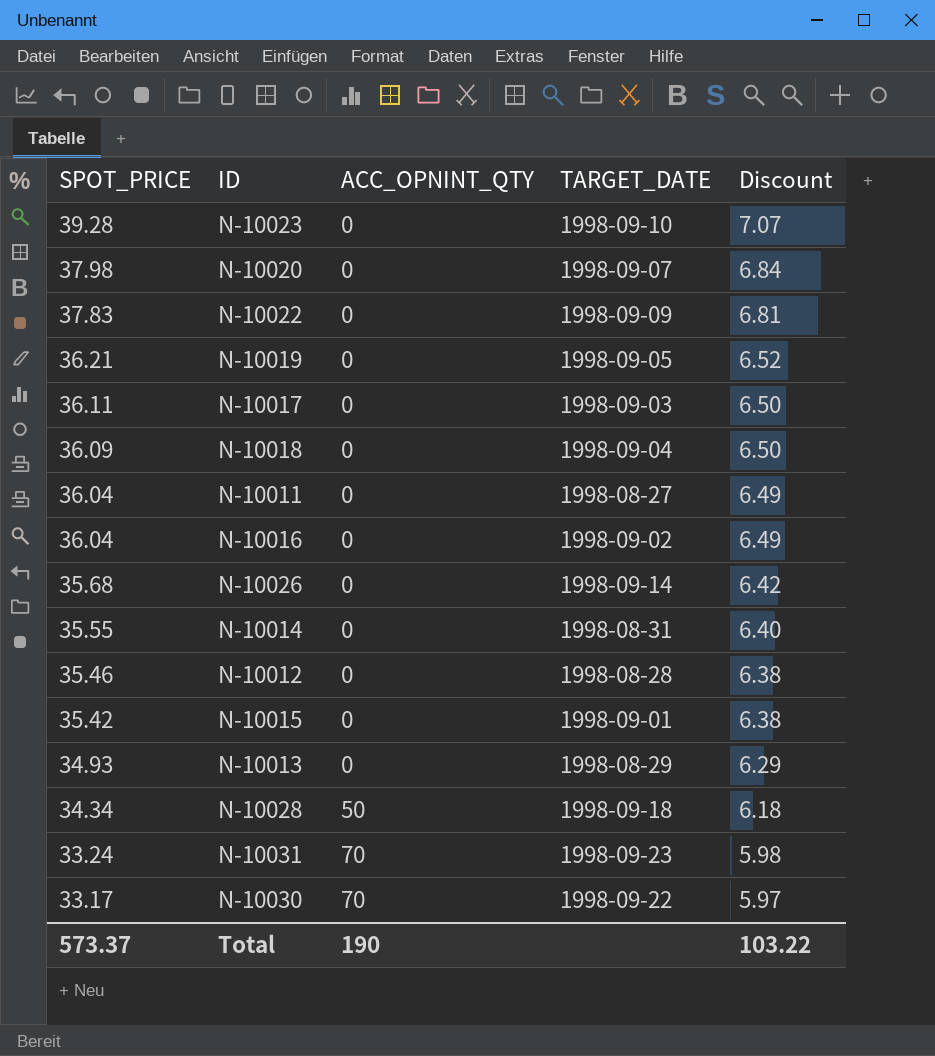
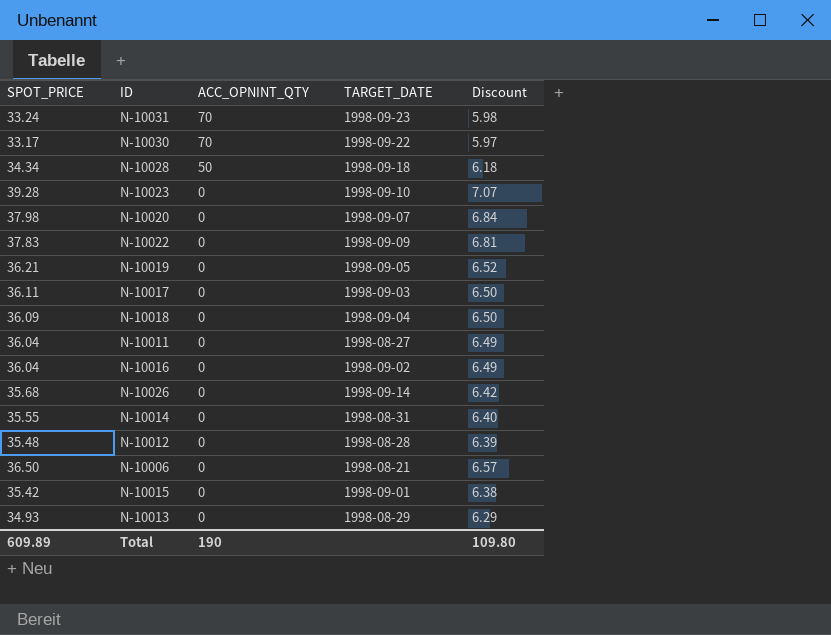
row order: SPOT_PRICE descending -> ACC_OPNINT_QTY descending
N-10012 | SPOT_PRICE: 35.46 -> 35.48
N-10012 | Discount: 6.38 -> 6.39
row N-10006: none -> 36.50 | 0 | 1998-08-21 | 6.57
Total | SPOT_PRICE: 573.37 -> 609.89
Total | Discount: 103.22 -> 109.80

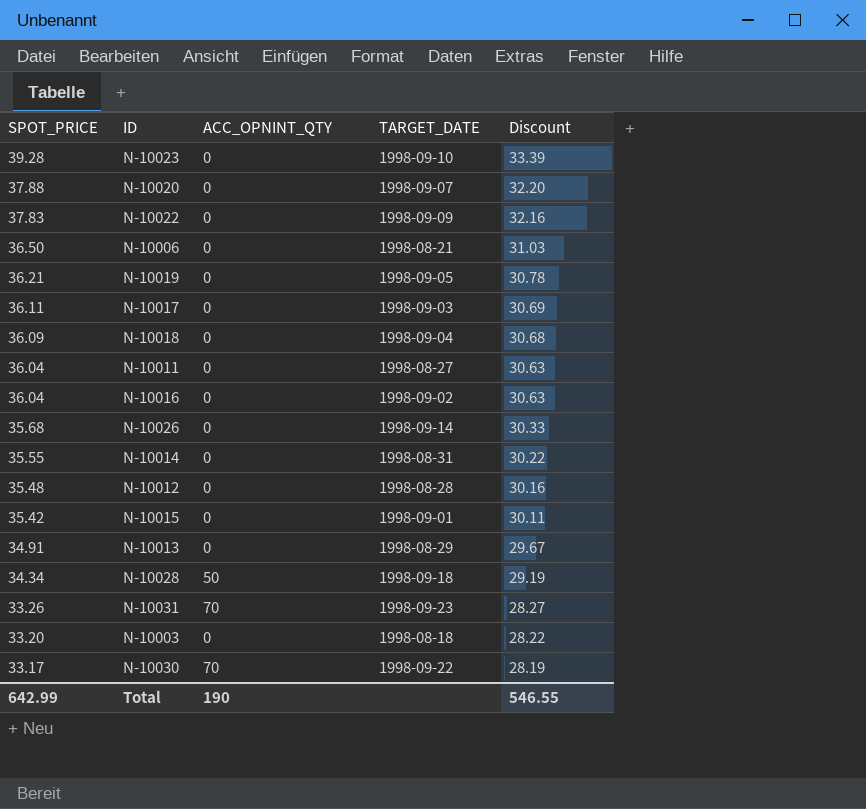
row order: ACC_OPNINT_QTY descending -> SPOT_PRICE descending
column Discount | formula: [SPOT_PRICE] * 0.18 -> [SPOT_PRICE] * 0.85
N-10020 | SPOT_PRICE: 37.98 -> 37.88
N-10013 | SPOT_PRICE: 34.93 -> 34.91
N-10031 | SPOT_PRICE: 33.24 -> 33.26
row N-10003: none -> 33.20 | 0 | 1998-08-18 | 28.22
Total | SPOT_PRICE: 609.89 -> 642.99
Total | Discount: 109.80 -> 546.55

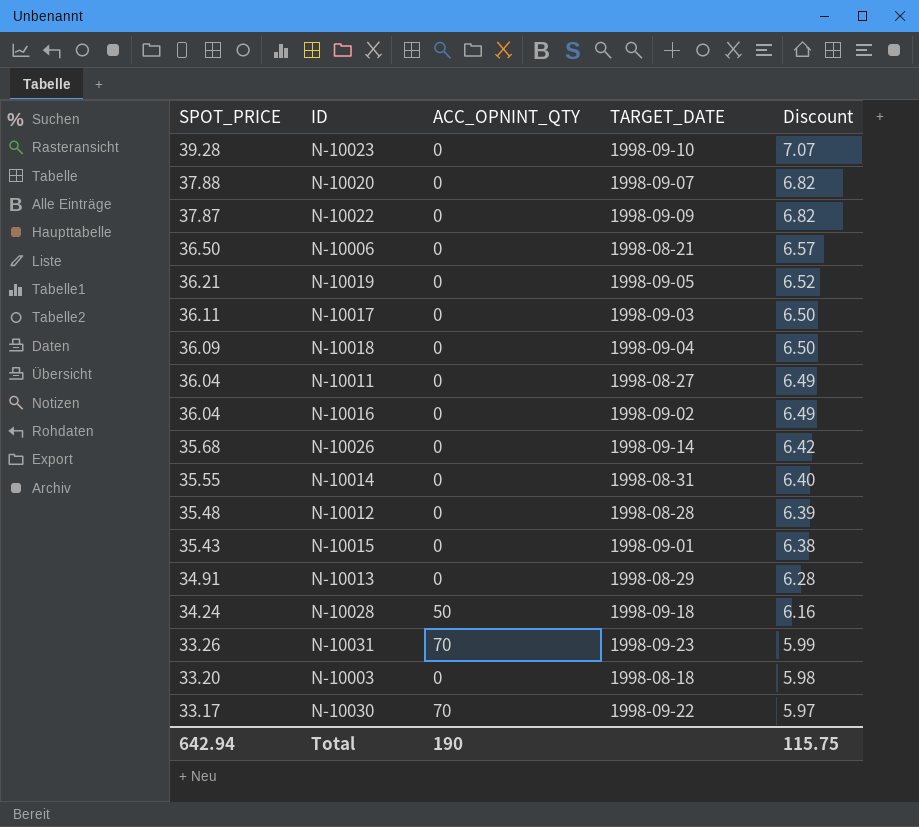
column Discount | formula: [SPOT_PRICE] * 0.85 -> [SPOT_PRICE] * 0.18
N-10022 | SPOT_PRICE: 37.83 -> 37.87
N-10015 | SPOT_PRICE: 35.42 -> 35.43
N-10028 | SPOT_PRICE: 34.34 -> 34.24
Total | SPOT_PRICE: 642.99 -> 642.94
Total | Discount: 546.55 -> 115.75

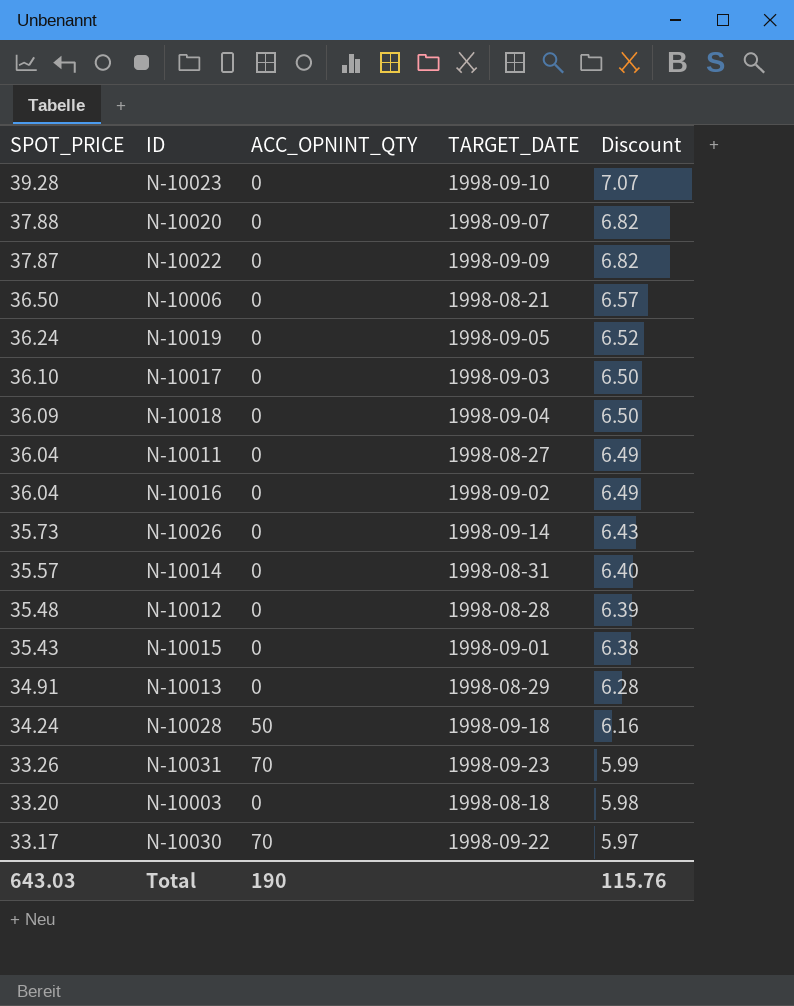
N-10019 | SPOT_PRICE: 36.21 -> 36.24
N-10017 | SPOT_PRICE: 36.11 -> 36.10
N-10026 | SPOT_PRICE: 35.68 -> 35.73
N-10026 | Discount: 6.42 -> 6.43
N-10014 | SPOT_PRICE: 35.55 -> 35.57
Total | SPOT_PRICE: 642.94 -> 643.03
Total | Discount: 115.75 -> 115.76

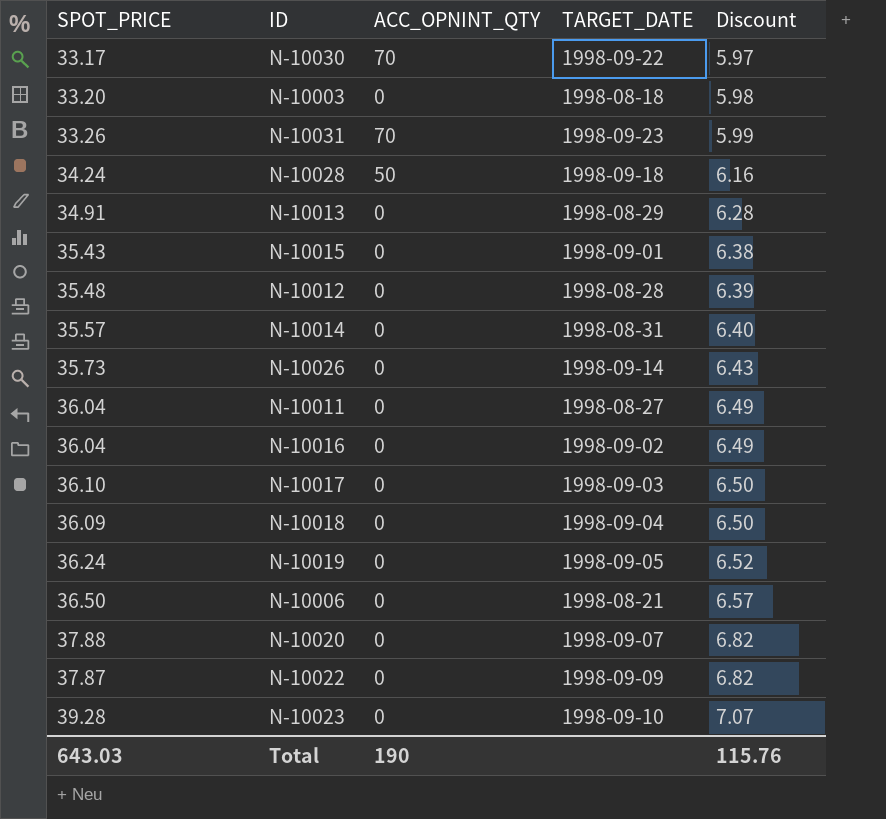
row order: SPOT_PRICE descending -> Discount ascending

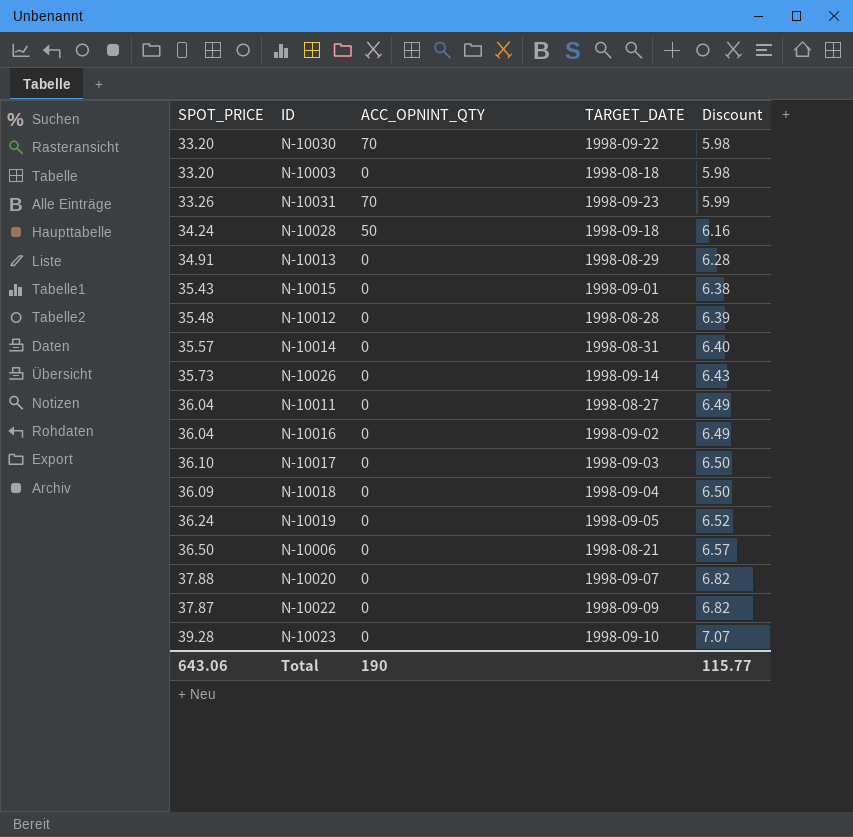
N-10030 | SPOT_PRICE: 33.17 -> 33.20
N-10030 | Discount: 5.97 -> 5.98
Total | SPOT_PRICE: 643.03 -> 643.06
Total | Discount: 115.76 -> 115.77

